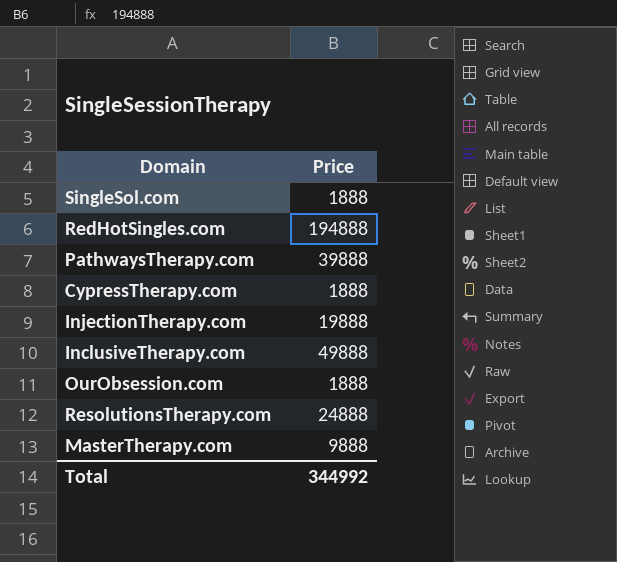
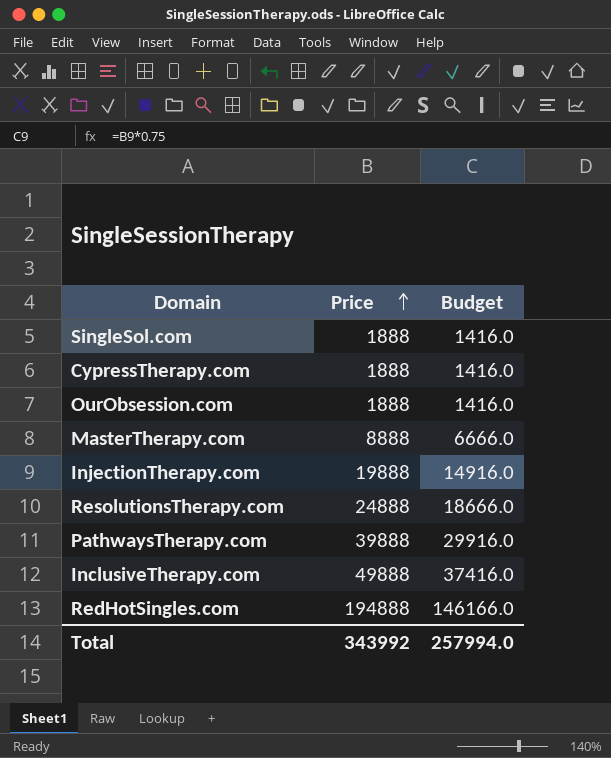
row order: none -> Price ascending
column Budget | formula: none -> [Price] * 0.75
MasterTherapy.com | Price: 9888 -> 8888
Total | Price: 344992 -> 343992

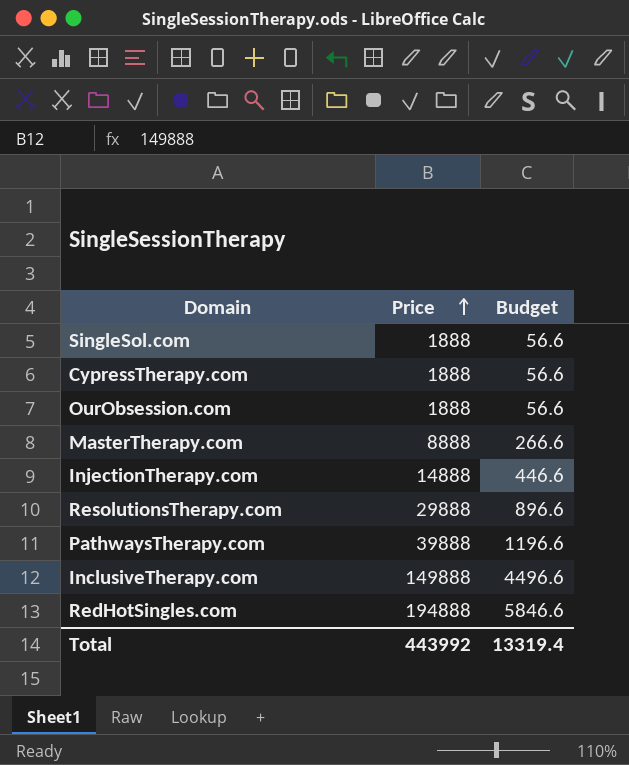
column Budget | formula: [Price] * 0.75 -> [Price] * 0.03
InjectionTherapy.com | Price: 19888 -> 14888
ResolutionsTherapy.com | Price: 24888 -> 29888
InclusiveTherapy.com | Price: 49888 -> 149888
Total | Price: 343992 -> 443992
Total | Budget: 257994.0 -> 13319.4

